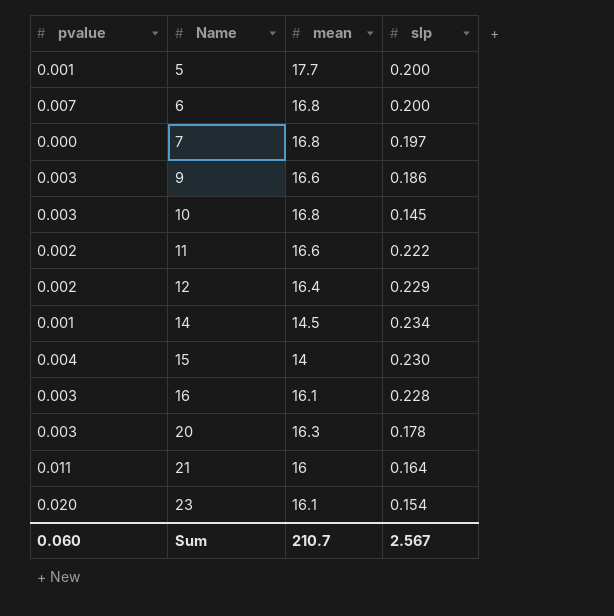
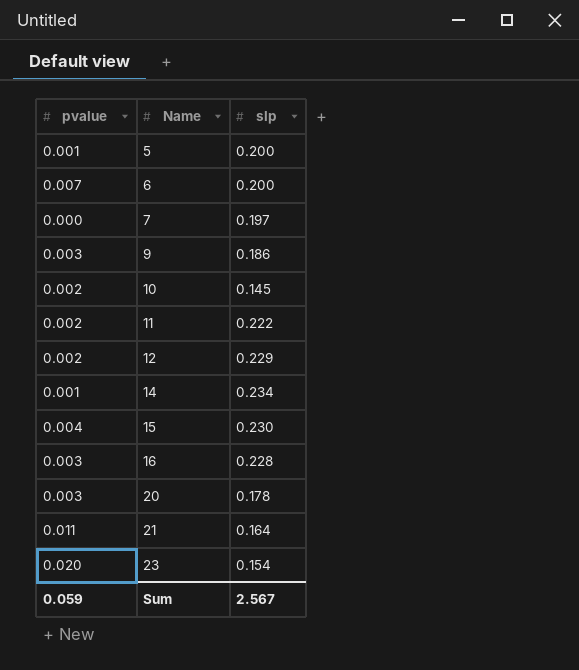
column mean | position: 3 -> none
10 | pvalue: 0.003 -> 0.002
Sum | pvalue: 0.060 -> 0.059

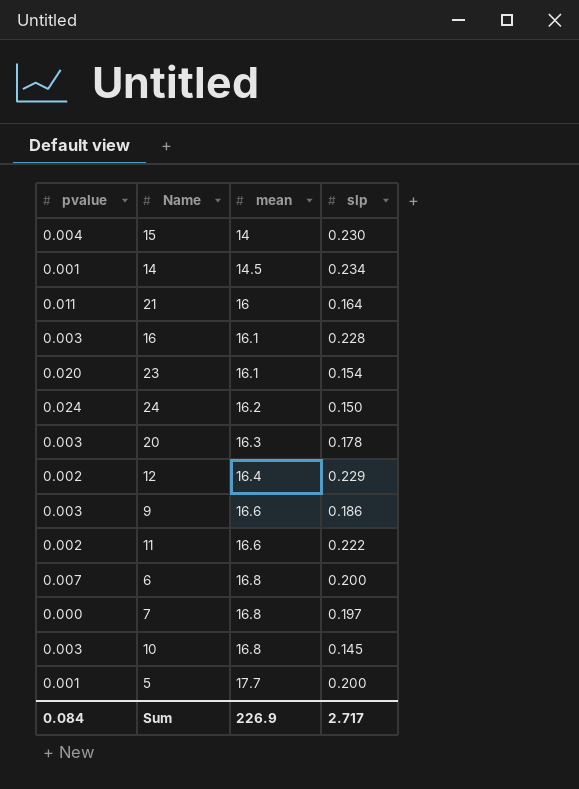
row order: Name ascending -> mean ascending
column mean | position: none -> 3
row 24: none -> 0.024 | 16.2 | 0.150
10 | pvalue: 0.002 -> 0.003
Sum | pvalue: 0.059 -> 0.084
Sum | slp: 2.567 -> 2.717

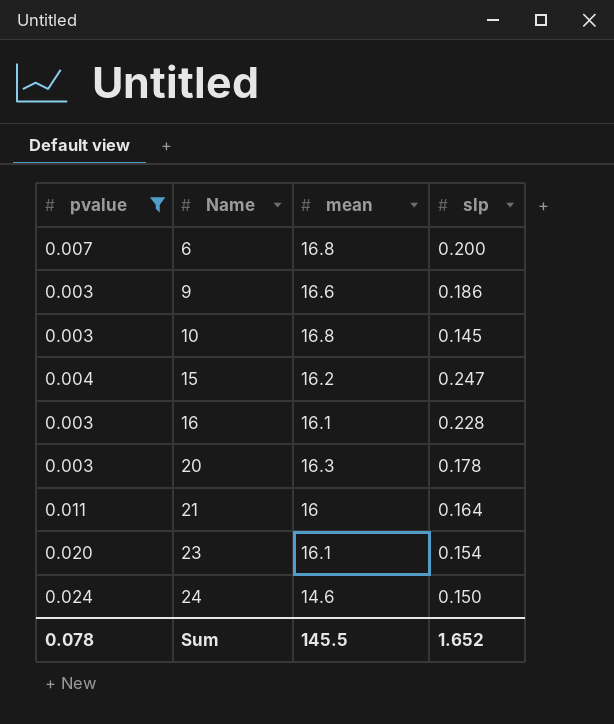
filter: none -> pvalue >= 0.003
row order: mean ascending -> Name ascending
15 | mean: 14 -> 16.2
15 | slp: 0.230 -> 0.247
24 | mean: 16.2 -> 14.6
Sum | pvalue: 0.084 -> 0.078
Sum | mean: 226.9 -> 145.5
Sum | slp: 2.717 -> 1.652

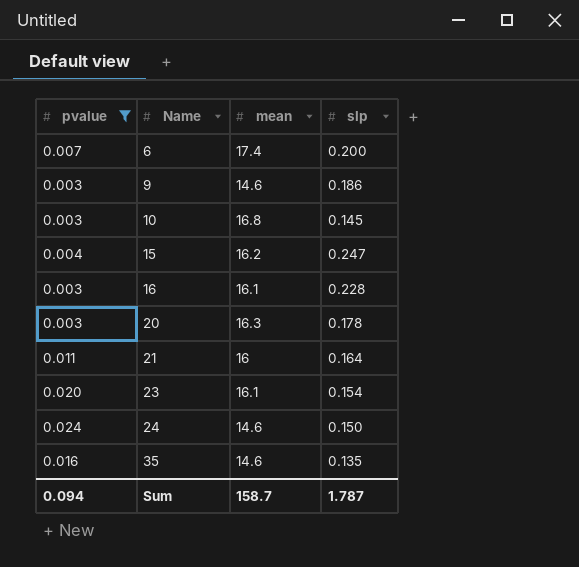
6 | mean: 16.8 -> 17.4
9 | mean: 16.6 -> 14.6
row 35: none -> 0.016 | 14.6 | 0.135
Sum | pvalue: 0.078 -> 0.094
Sum | mean: 145.5 -> 158.7
Sum | slp: 1.652 -> 1.787

